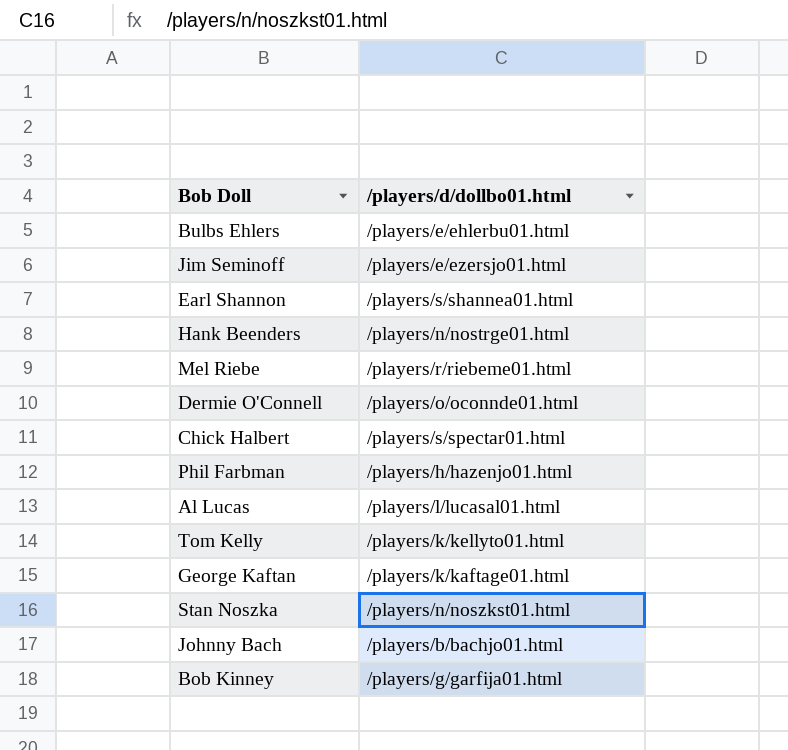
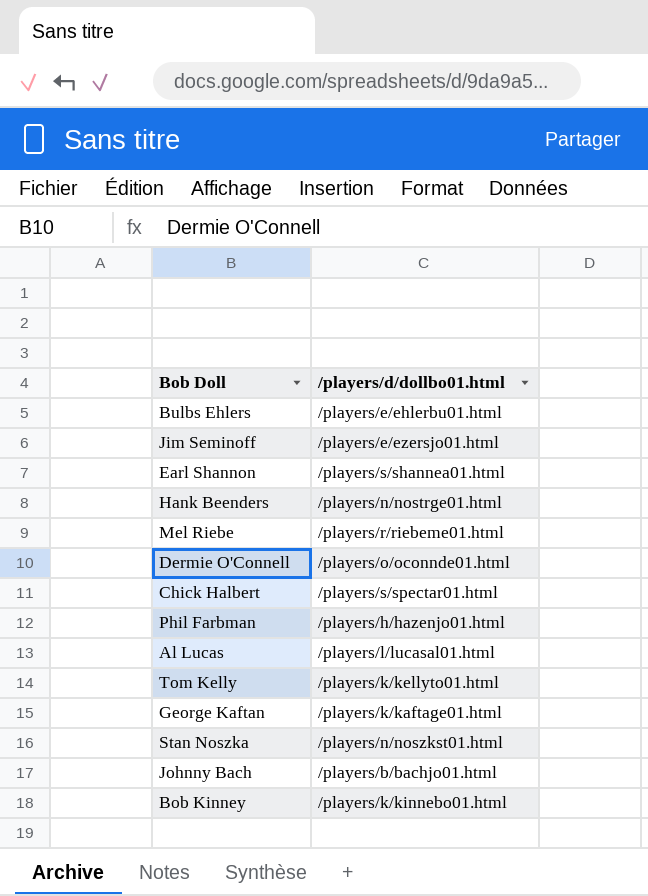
Bob Kinney | /players/d/dollbo01.html: /players/g/garfija01.html -> /players/k/kinnebo01.html

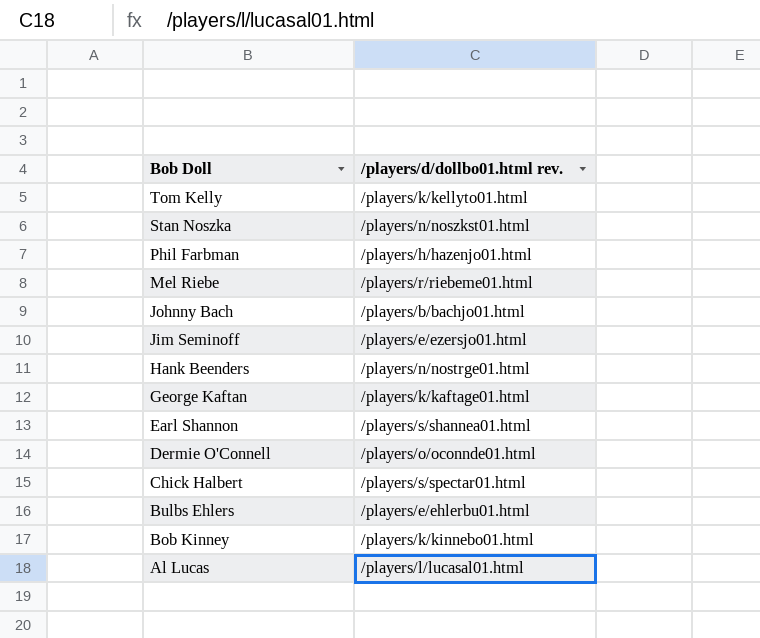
row order: none -> Bob Doll descending
column name: /players/d/dollbo01.html -> /players/d/dollbo01.html rev.

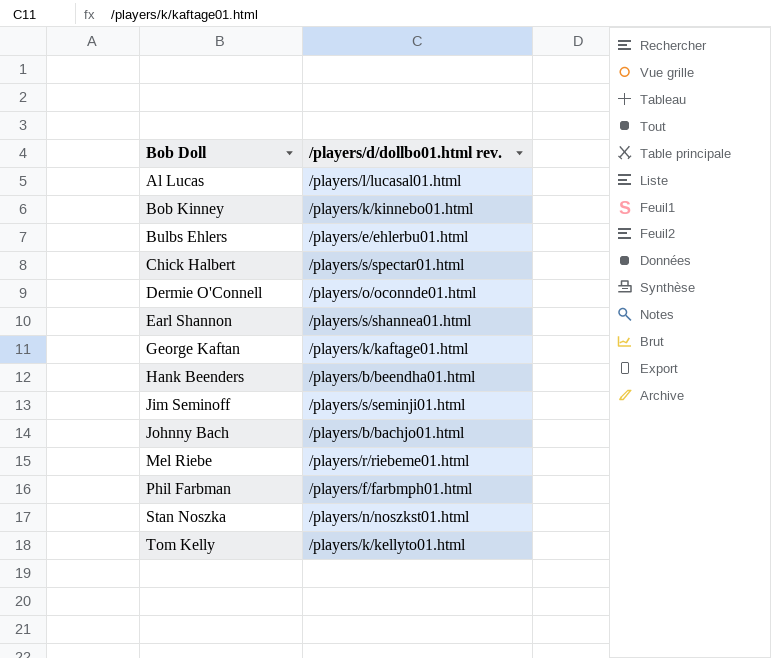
row order: Bob Doll descending -> Bob Doll ascending
Hank Beenders | /players/d/dollbo01.html rev.: /players/n/nostrge01.html -> /players/b/beendha01.html
Jim Seminoff | /players/d/dollbo01.html rev.: /players/e/ezersjo01.html -> /players/s/seminji01.html
Phil Farbman | /players/d/dollbo01.html rev.: /players/h/hazenjo01.html -> /players/f/farbmph01.html

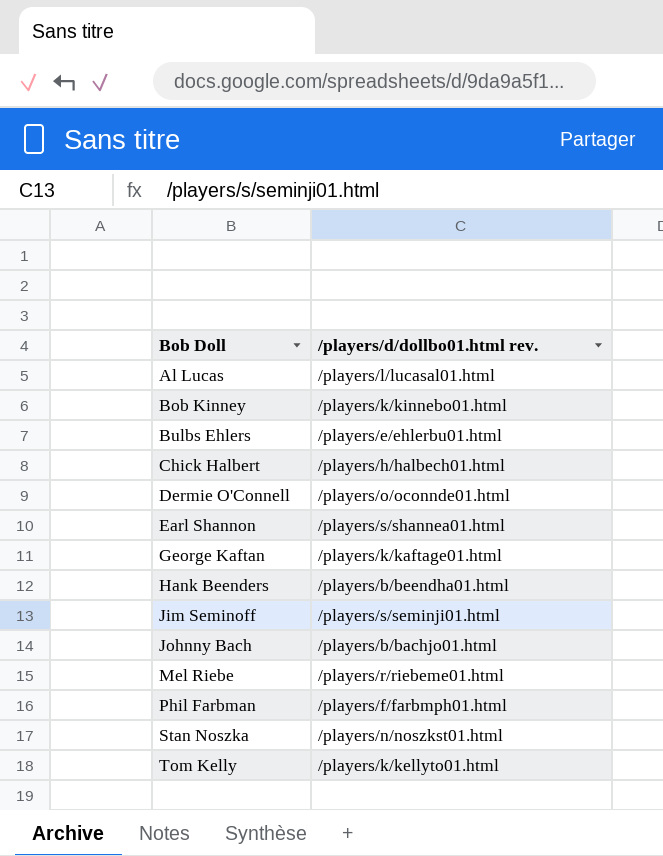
Chick Halbert | /players/d/dollbo01.html rev.: /players/s/spectar01.html -> /players/h/halbech01.html

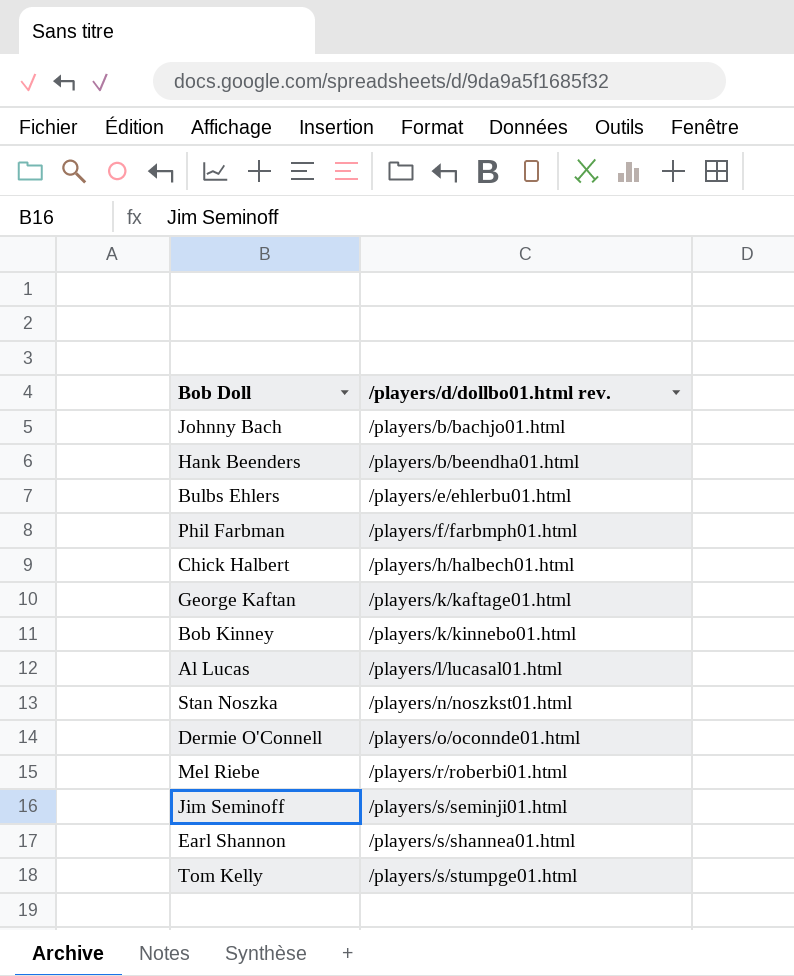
row order: Bob Doll ascending -> /players/d/dollbo01.html rev. ascending
Mel Riebe | /players/d/dollbo01.html rev.: /players/r/riebeme01.html -> /players/r/roberbi01.html
Tom Kelly | /players/d/dollbo01.html rev.: /players/k/kellyto01.html -> /players/s/stumpge01.html

